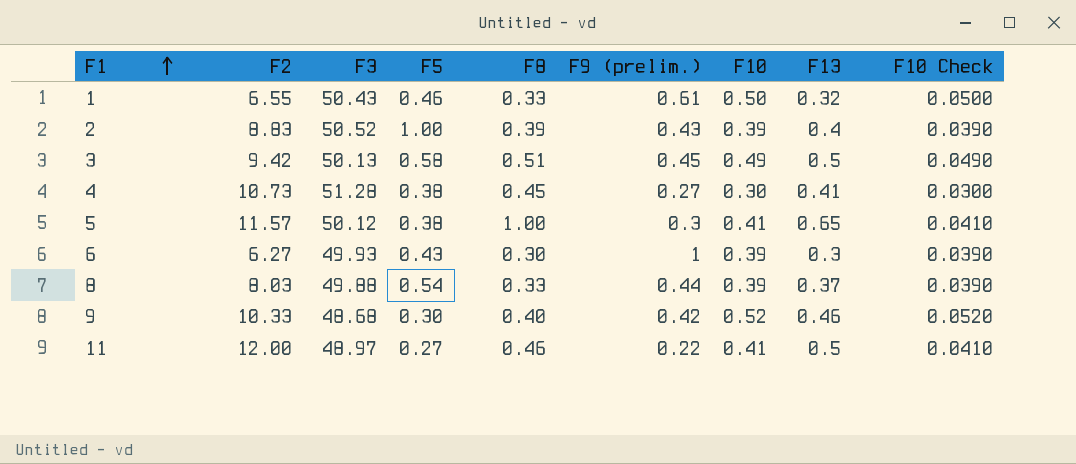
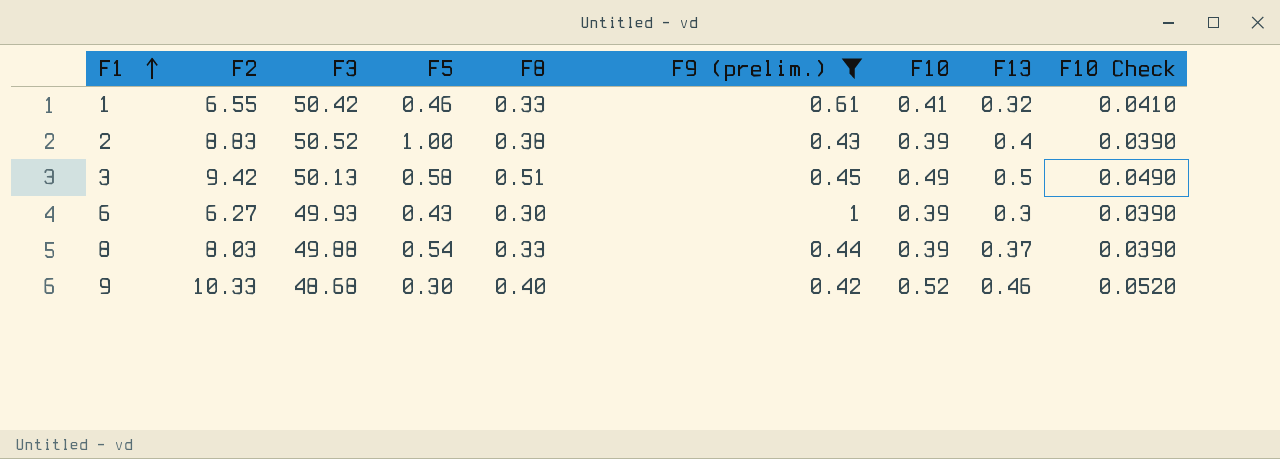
filter: none -> F9 (prelim.) >= 0.42
1 | F3: 50.43 -> 50.42
1 | F10: 0.50 -> 0.41
1 | F10 Check: 0.0500 -> 0.0410
2 | F8: 0.39 -> 0.38

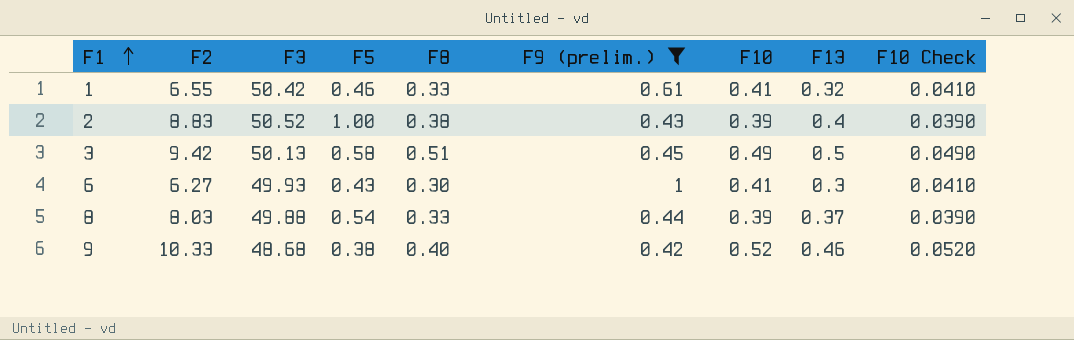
6 | F10: 0.39 -> 0.41
6 | F10 Check: 0.0390 -> 0.0410
9 | F5: 0.30 -> 0.38

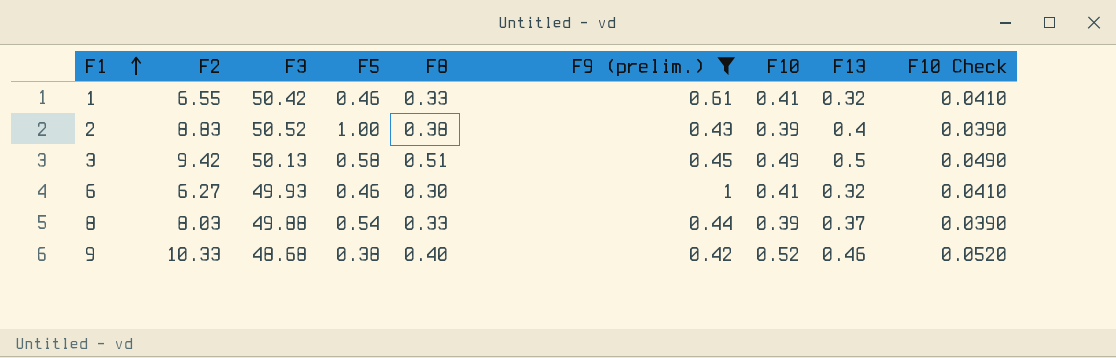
6 | F5: 0.43 -> 0.46
6 | F13: 0.3 -> 0.32

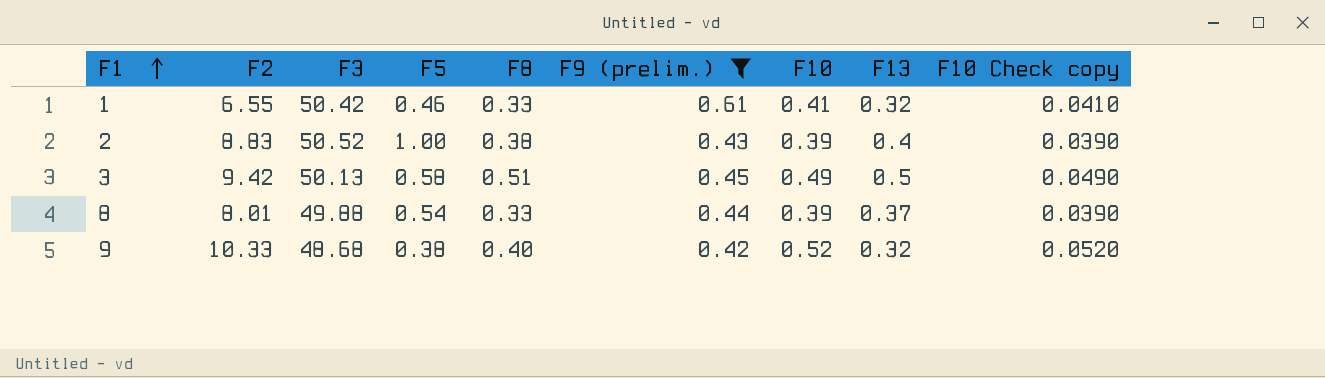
column name: F10 Check -> F10 Check copy
row 6: 6.27 | 49.93 | 0.46 | 0.30 | 1 | 0.41 | 0.32 | 0.0410 -> none
8 | F2: 8.03 -> 8.01
9 | F13: 0.46 -> 0.32

